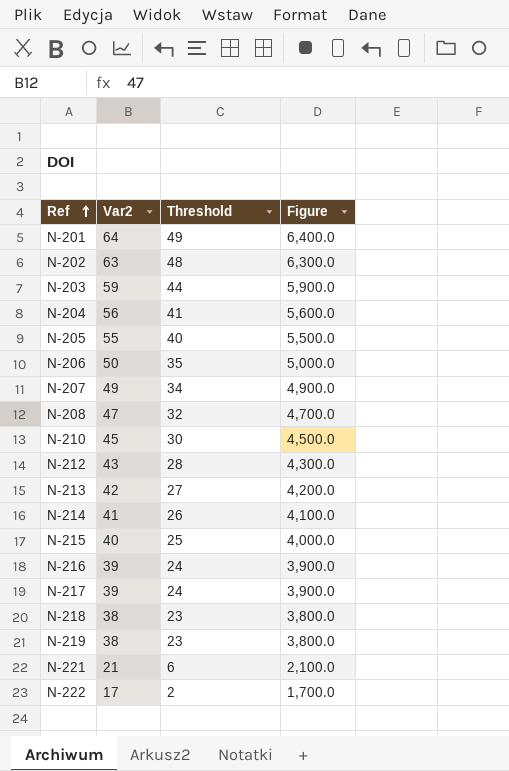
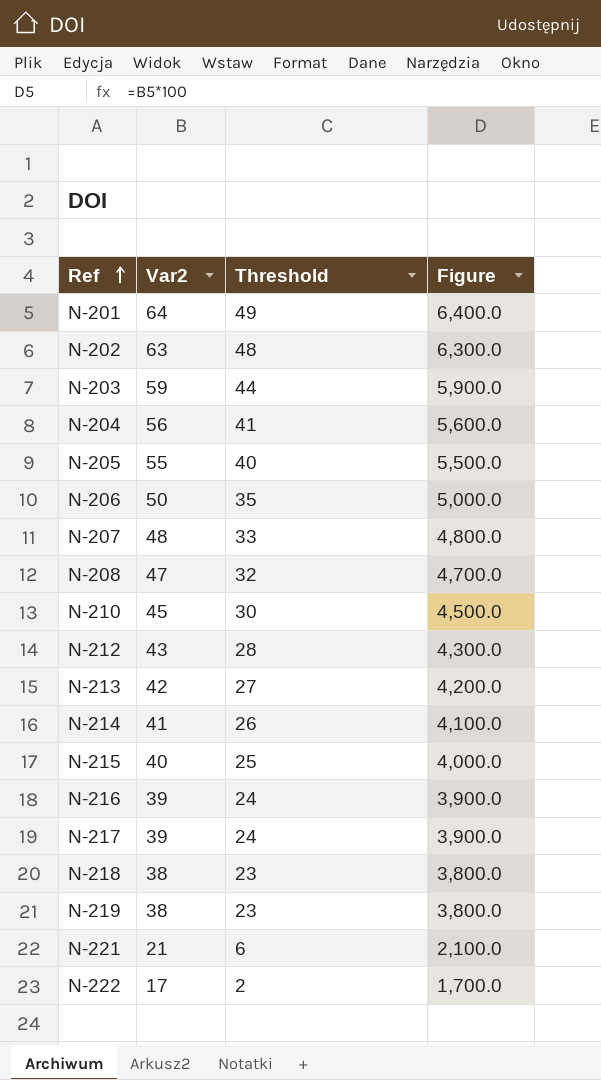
N-207 | Var2: 49 -> 48
N-207 | Threshold: 34 -> 33
N-207 | Figure: 4,900.0 -> 4,800.0

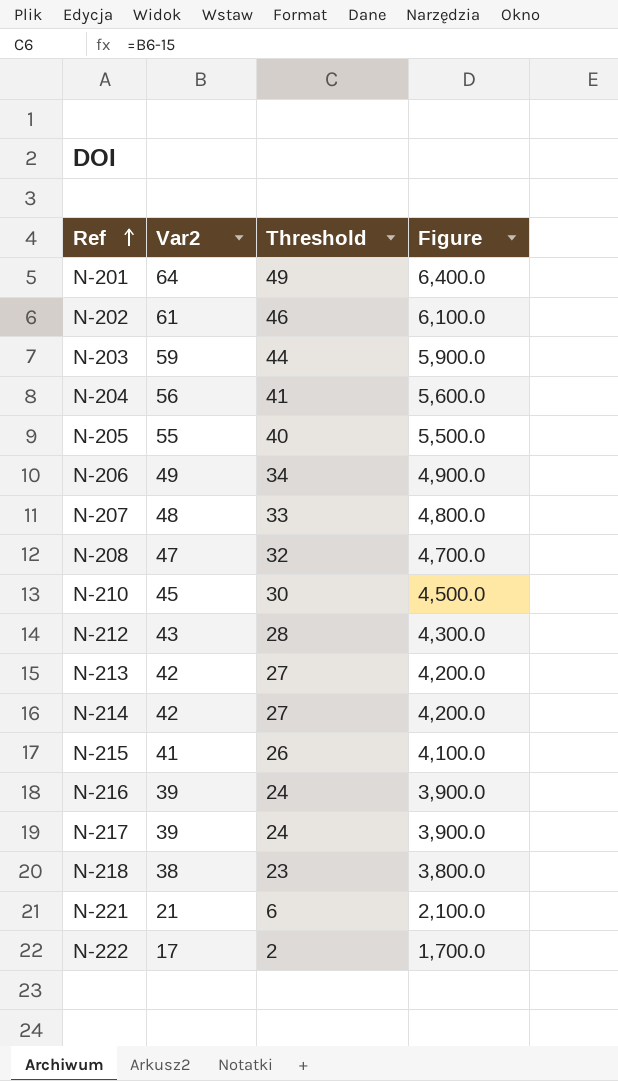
row N-219: 38 | 23 | 3,800.0 -> none
N-202 | Var2: 63 -> 61
N-202 | Threshold: 48 -> 46
N-202 | Figure: 6,300.0 -> 6,100.0
N-206 | Var2: 50 -> 49
N-206 | Threshold: 35 -> 34
N-206 | Figure: 5,000.0 -> 4,900.0
N-214 | Var2: 41 -> 42
N-214 | Threshold: 26 -> 27
N-214 | Figure: 4,100.0 -> 4,200.0
N-215 | Var2: 40 -> 41
N-215 | Threshold: 25 -> 26
N-215 | Figure: 4,000.0 -> 4,100.0

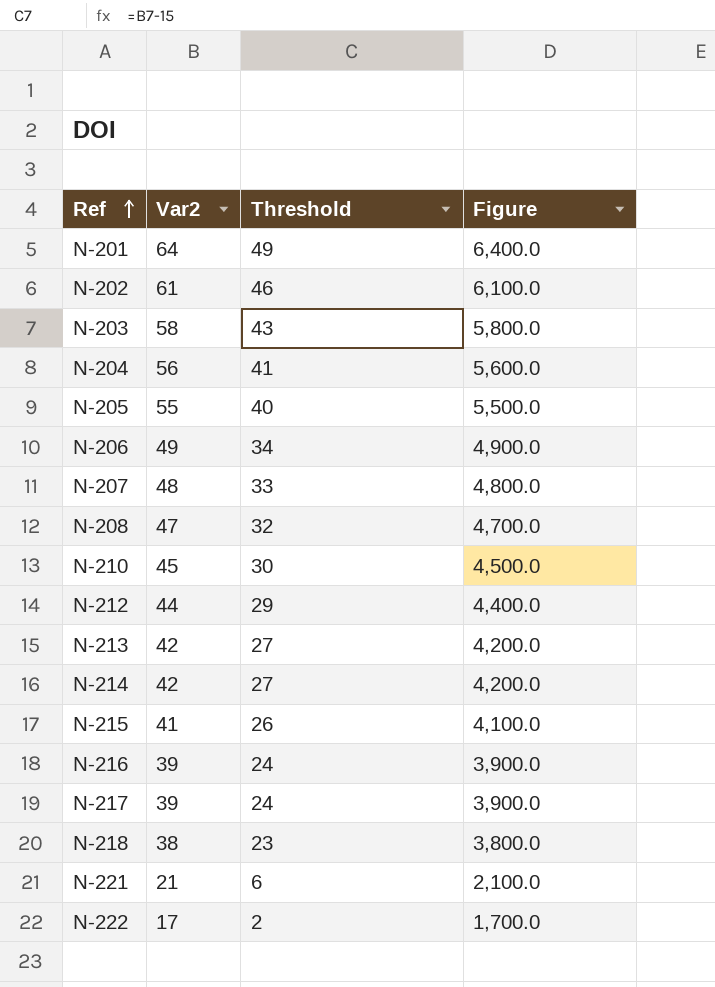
N-203 | Var2: 59 -> 58
N-203 | Threshold: 44 -> 43
N-203 | Figure: 5,900.0 -> 5,800.0
N-212 | Var2: 43 -> 44
N-212 | Threshold: 28 -> 29
N-212 | Figure: 4,300.0 -> 4,400.0

